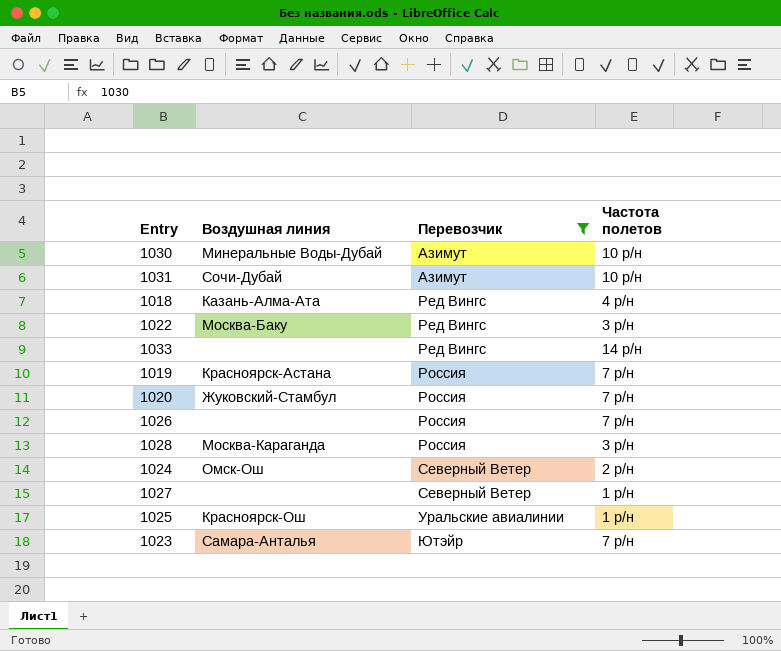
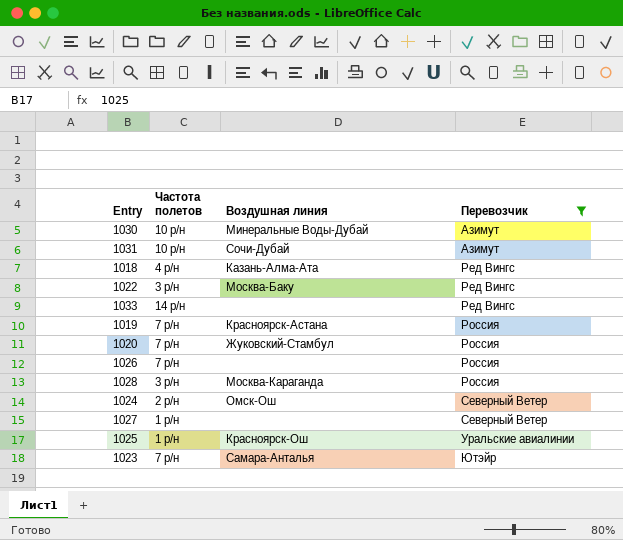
column Частота полетов | position: 4 -> 2

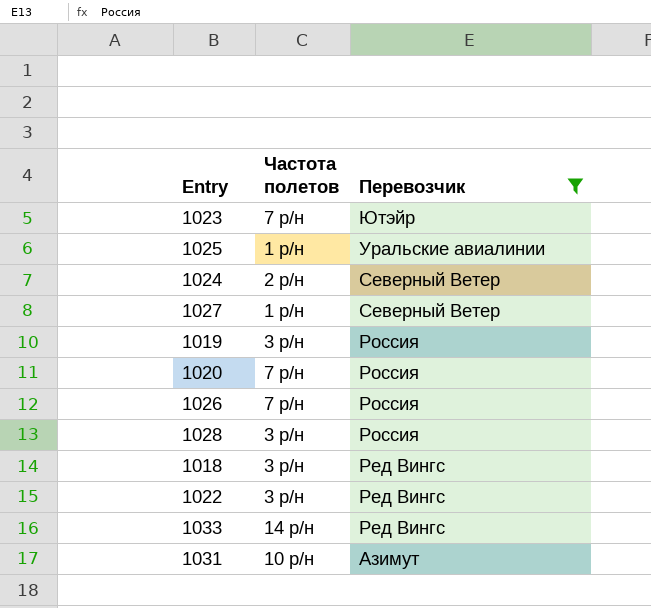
row order: Перевозчик ascending -> Перевозчик descending
column Воздушная линия | position: 3 -> none
row 1030: 10 р/н | Минеральные Воды-Дубай | Азимут -> none
1019 | Частота полетов: 7 р/н -> 3 р/н
1018 | Частота полетов: 4 р/н -> 3 р/н

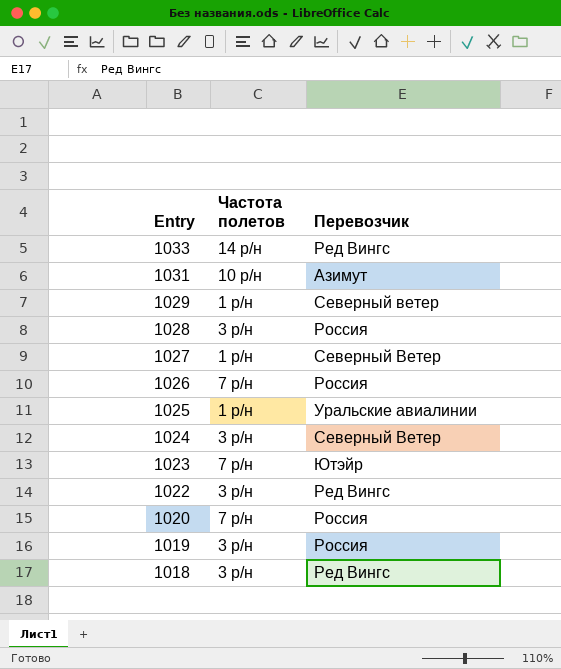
filter: Перевозчик != Северный ветер -> none
row order: Перевозчик descending -> Entry descending
1024 | Частота полетов: 2 р/н -> 3 р/н

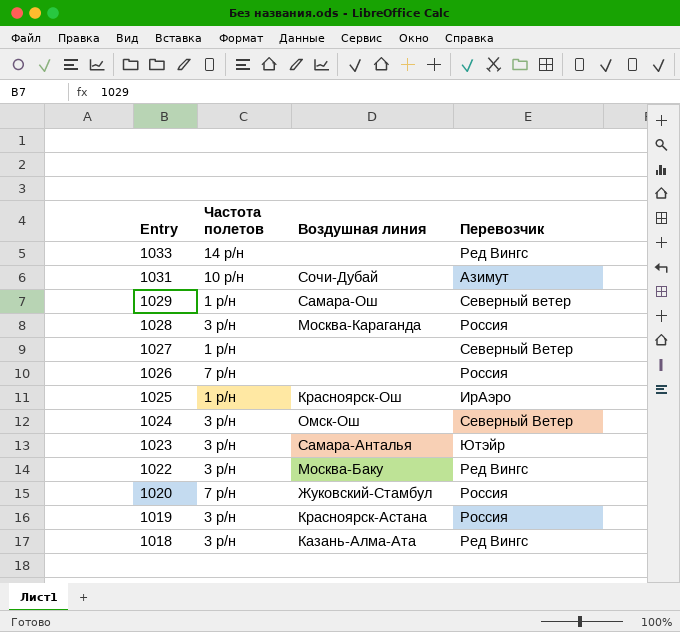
column Воздушная линия | position: none -> 3
1025 | Перевозчик: Уральские авиалинии -> ИрАэро
1023 | Частота полетов: 7 р/н -> 3 р/н

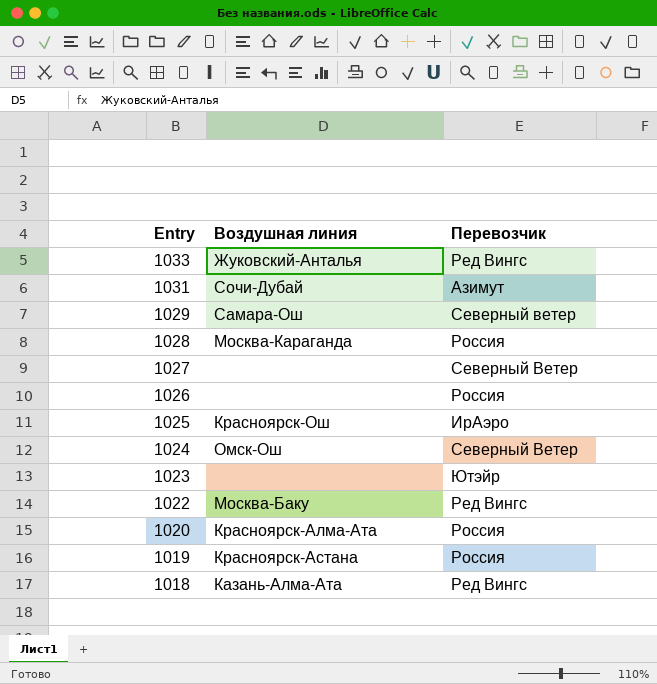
column Частота полетов | position: 2 -> none
1033 | Воздушная линия: none -> Жуковский-Анталья
1023 | Воздушная линия: Самара-Анталья -> none
1020 | Воздушная линия: Жуковский-Стамбул -> Красноярск-Алма-Ата

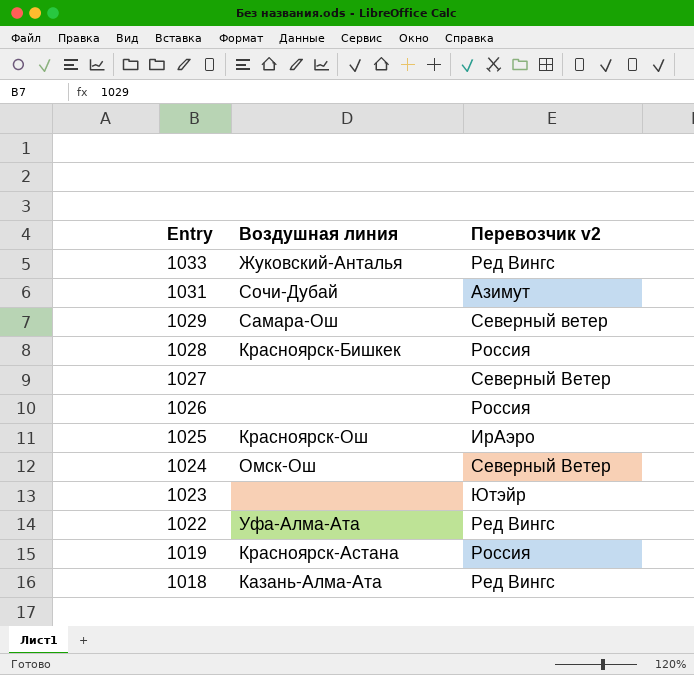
column name: Перевозчик -> Перевозчик v2
row 1020: Красноярск-Алма-Ата | Россия -> none
1028 | Воздушная линия: Москва-Караганда -> Красноярск-Бишкек
1022 | Воздушная линия: Москва-Баку -> Уфа-Алма-Ата

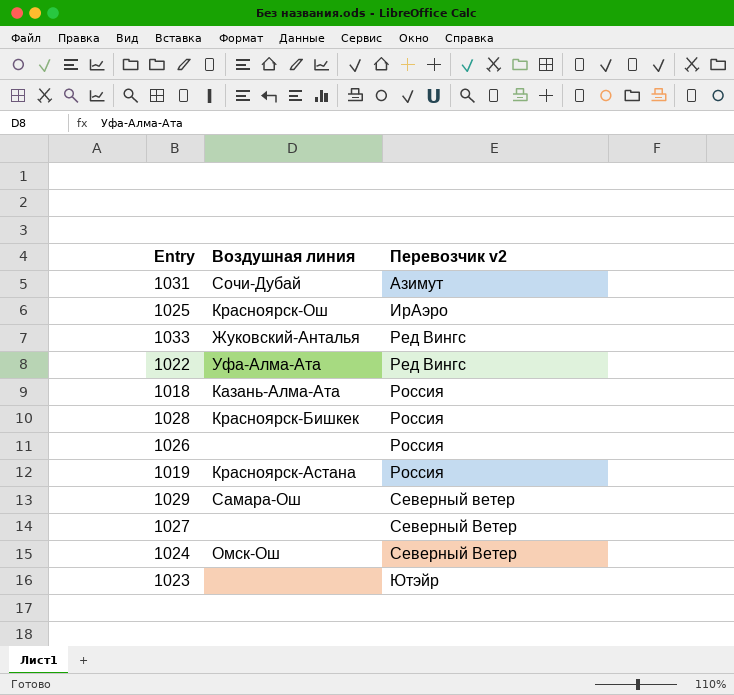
row order: Entry descending -> Перевозчик v2 ascending
1018 | Перевозчик v2: Ред Вингс -> Россия

